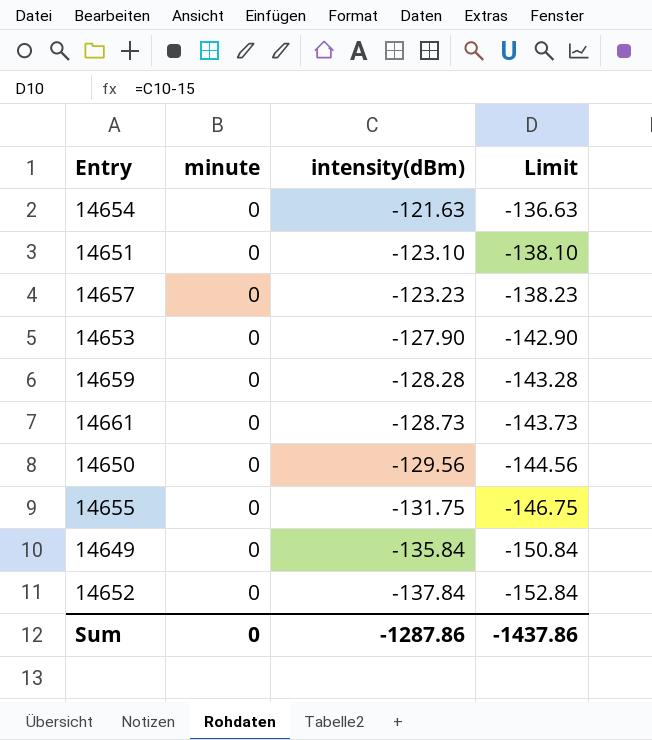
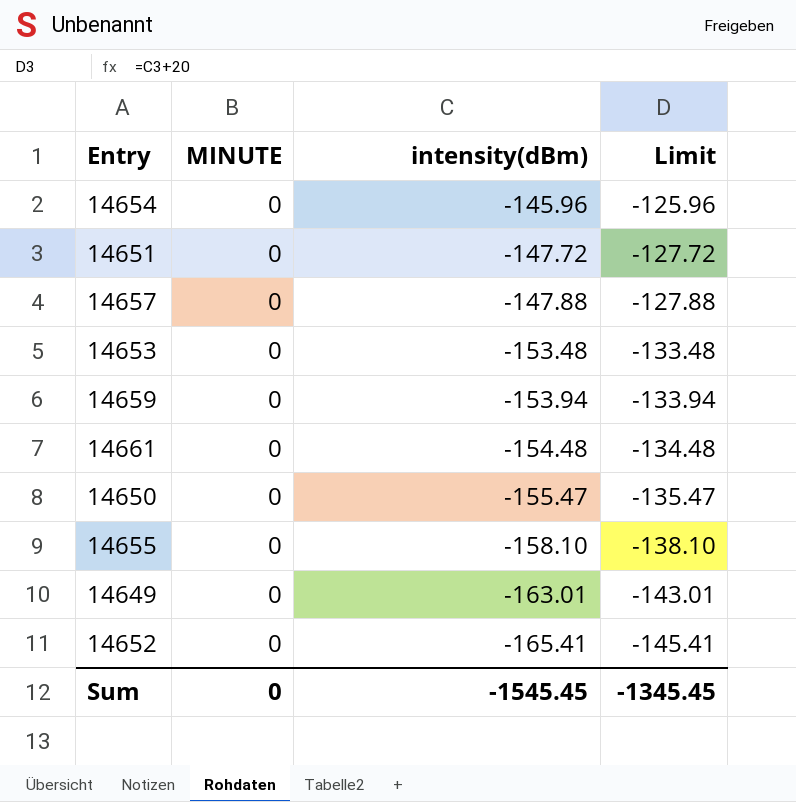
column name: minute -> MINUTE
column Limit | formula: [intensity(dBm)] - 15 -> [intensity(dBm)] + 20
14654 | intensity(dBm): -121.63 -> -145.96
14651 | intensity(dBm): -123.10 -> -147.72
14657 | intensity(dBm): -123.23 -> -147.88
14653 | intensity(dBm): -127.90 -> -153.48
14659 | intensity(dBm): -128.28 -> -153.94
14661 | intensity(dBm): -128.73 -> -154.48
14650 | intensity(dBm): -129.56 -> -155.47
14655 | intensity(dBm): -131.75 -> -158.10
14649 | intensity(dBm): -135.84 -> -163.01
14652 | intensity(dBm): -137.84 -> -165.41
Sum | intensity(dBm): -1287.86 -> -1545.45
Sum | Limit: -1437.86 -> -1345.45

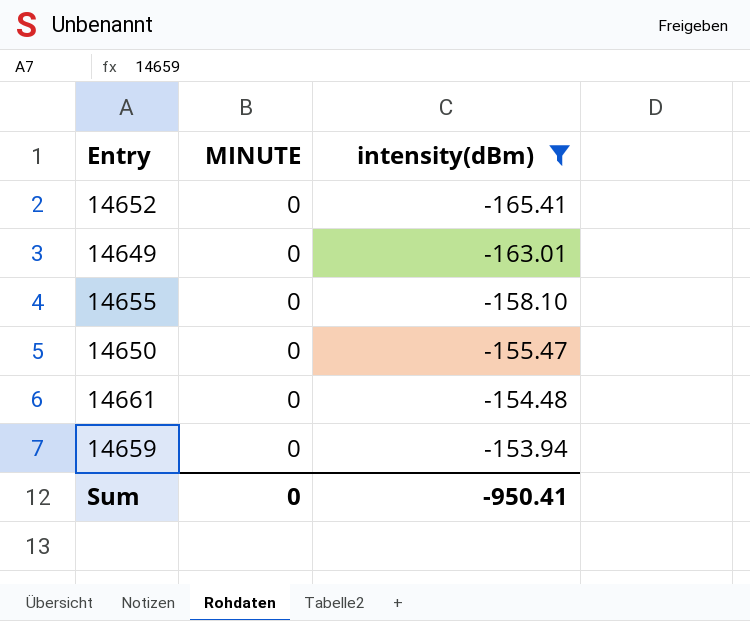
filter: none -> intensity(dBm) <= -153.94
row order: intensity(dBm) descending -> intensity(dBm) ascending
column Limit | formula: [intensity(dBm)] + 20 -> none
Sum | intensity(dBm): -1545.45 -> -950.41

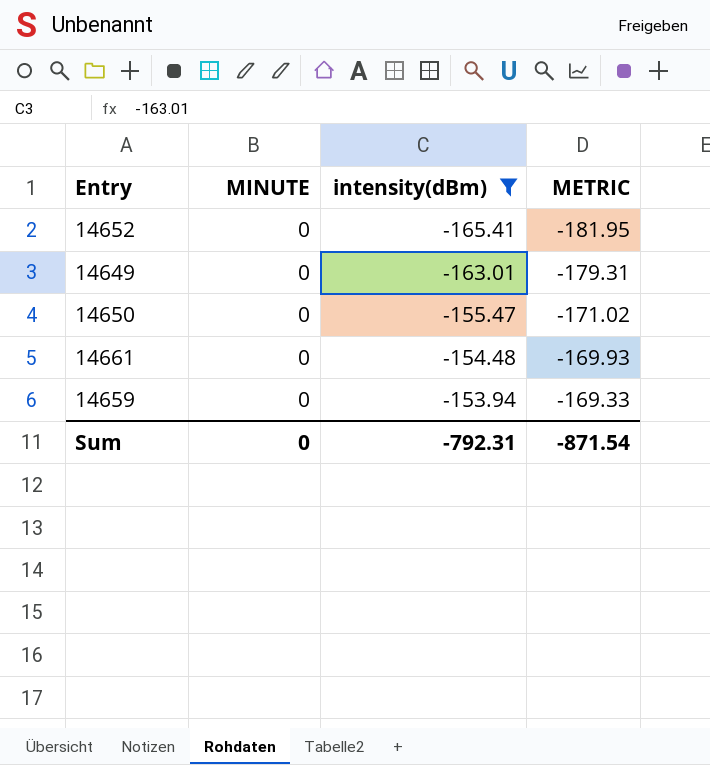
column METRIC | formula: none -> [intensity(dBm)] * 1.1
row 14655: 0 | -158.10 -> none
Sum | intensity(dBm): -950.41 -> -792.31

